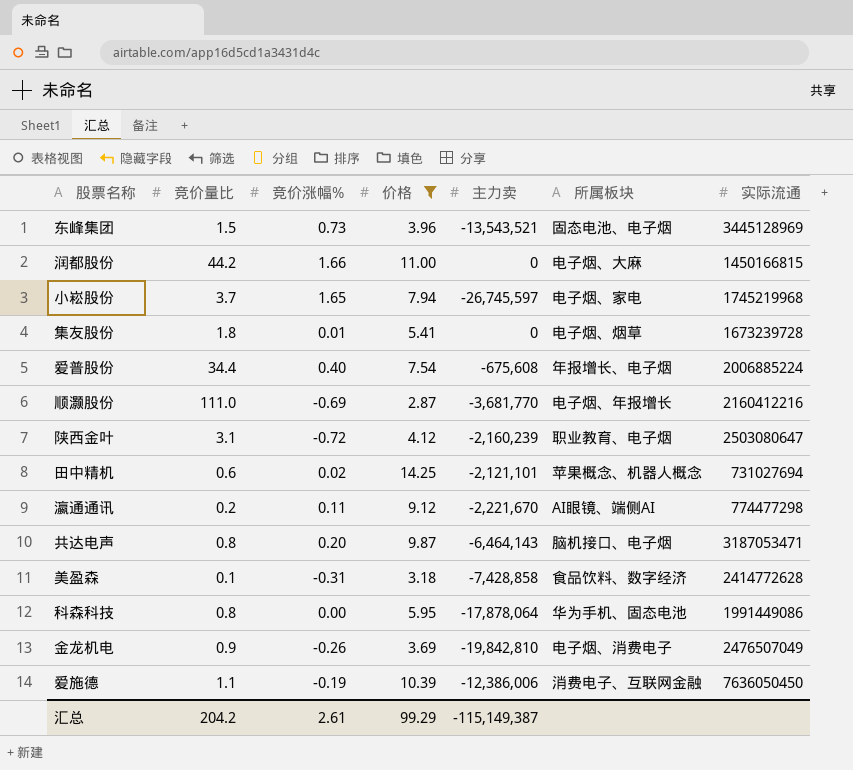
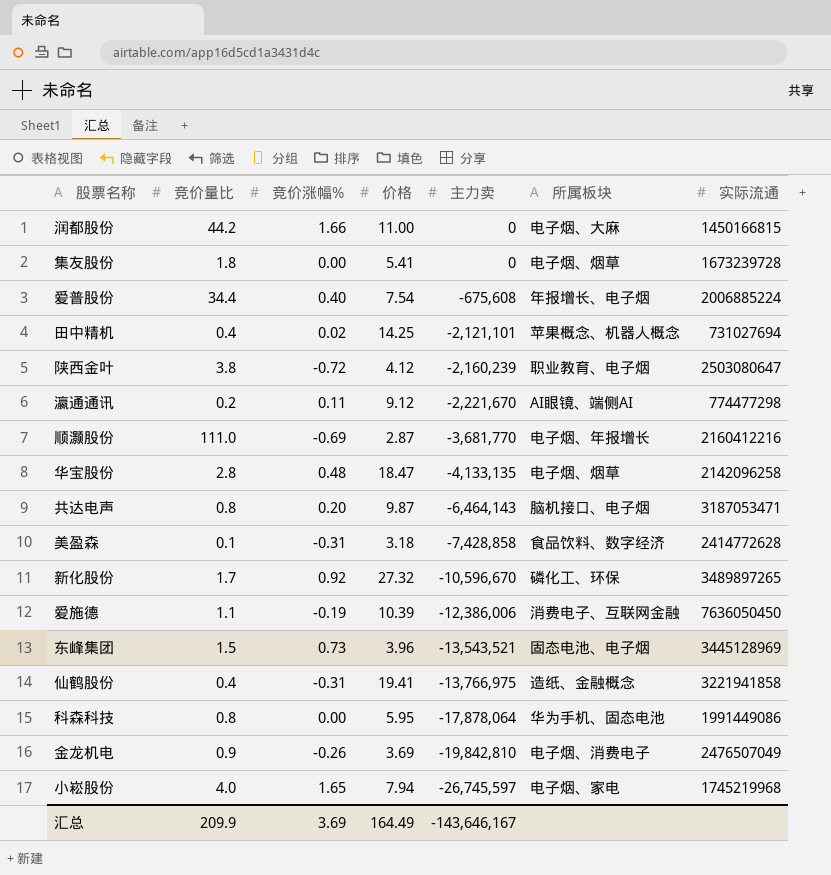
filter: 价格 <= 14.25 -> none
row order: none -> 主力卖 descending
集友股份 | 竞价涨幅%: 0.01 -> 0.00
田中精机 | 竞价量比: 0.6 -> 0.4
陕西金叶 | 竞价量比: 3.1 -> 3.8
小崧股份 | 竞价量比: 3.7 -> 4.0
汇总 | 竞价量比: 204.2 -> 209.9
汇总 | 竞价涨幅%: 2.61 -> 3.69
汇总 | 价格: 99.29 -> 164.49
汇总 | 主力卖: -115,149,387 -> -143,646,167

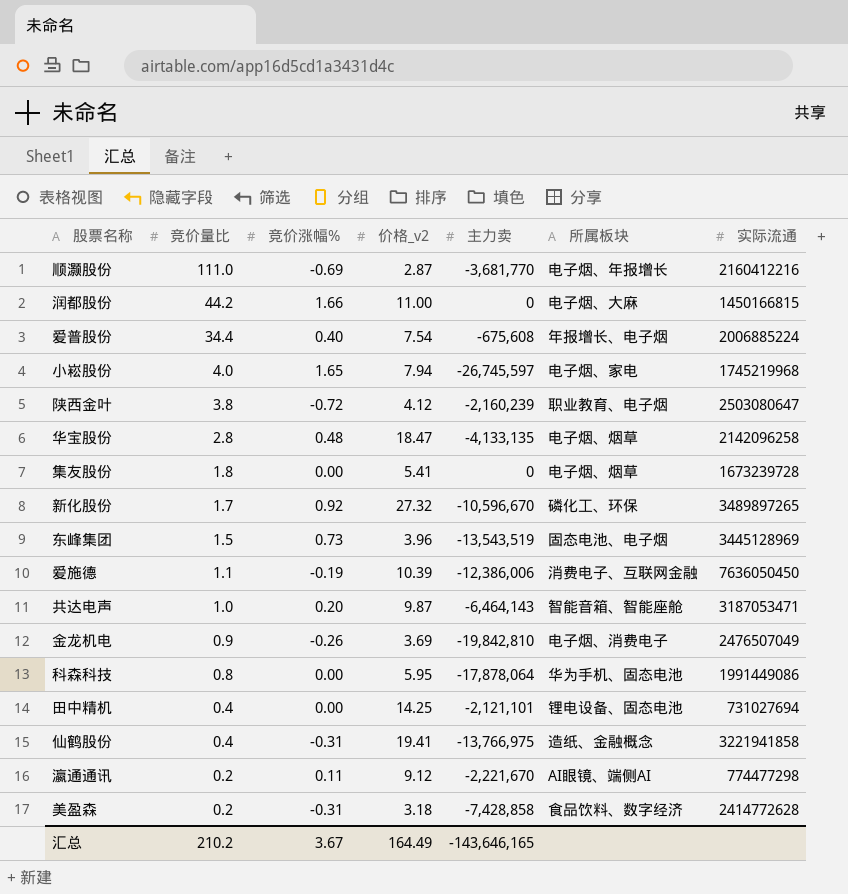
row order: 主力卖 descending -> 竞价量比 descending
column name: 价格 -> 价格_v2
东峰集团 | 主力卖: -13,543,521 -> -13,543,519
共达电声 | 竞价量比: 0.8 -> 1.0
共达电声 | 所属板块: 脑机接口、电子烟 -> 智能音箱、智能座舱
田中精机 | 竞价涨幅%: 0.02 -> 0.00
田中精机 | 所属板块: 苹果概念、机器人概念 -> 锂电设备、固态电池
美盈森 | 竞价量比: 0.1 -> 0.2
汇总 | 竞价量比: 209.9 -> 210.2
汇总 | 竞价涨幅%: 3.69 -> 3.67
汇总 | 主力卖: -143,646,167 -> -143,646,165

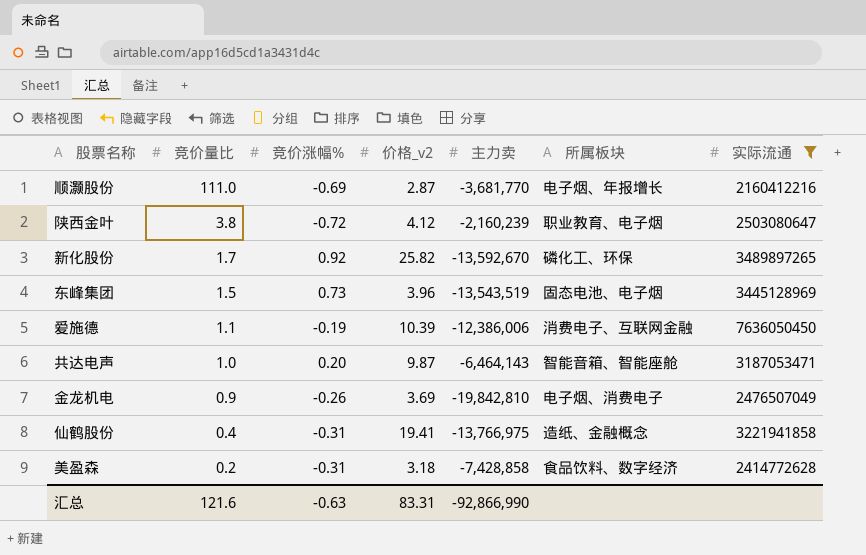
filter: none -> 实际流通 >= 2160412216
新化股份 | 价格_v2: 27.32 -> 25.82
新化股份 | 主力卖: -10,596,670 -> -13,592,670
汇总 | 竞价量比: 210.2 -> 121.6
汇总 | 竞价涨幅%: 3.67 -> -0.63
汇总 | 价格_v2: 164.49 -> 83.31
汇总 | 主力卖: -143,646,165 -> -92,866,990

